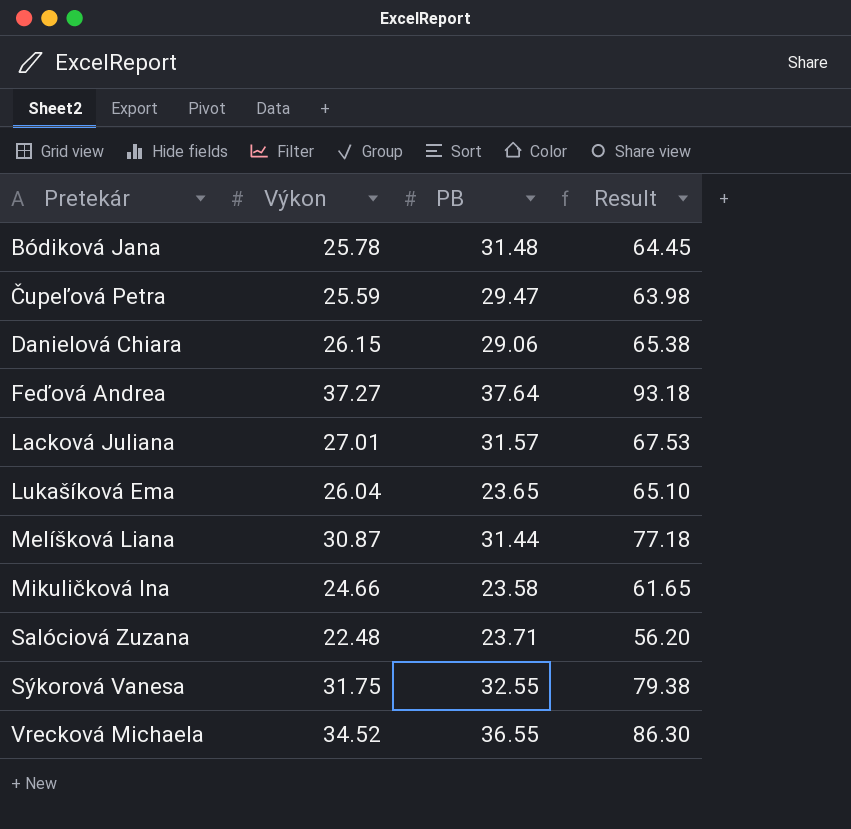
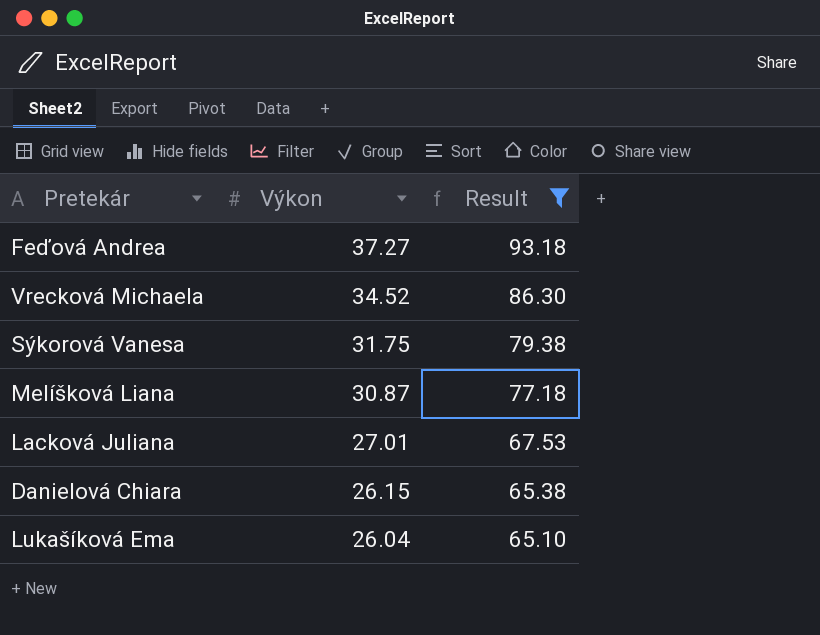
filter: none -> Result >= 65.10
row order: Pretekár ascending -> Výkon descending
column PB | position: 3 -> none

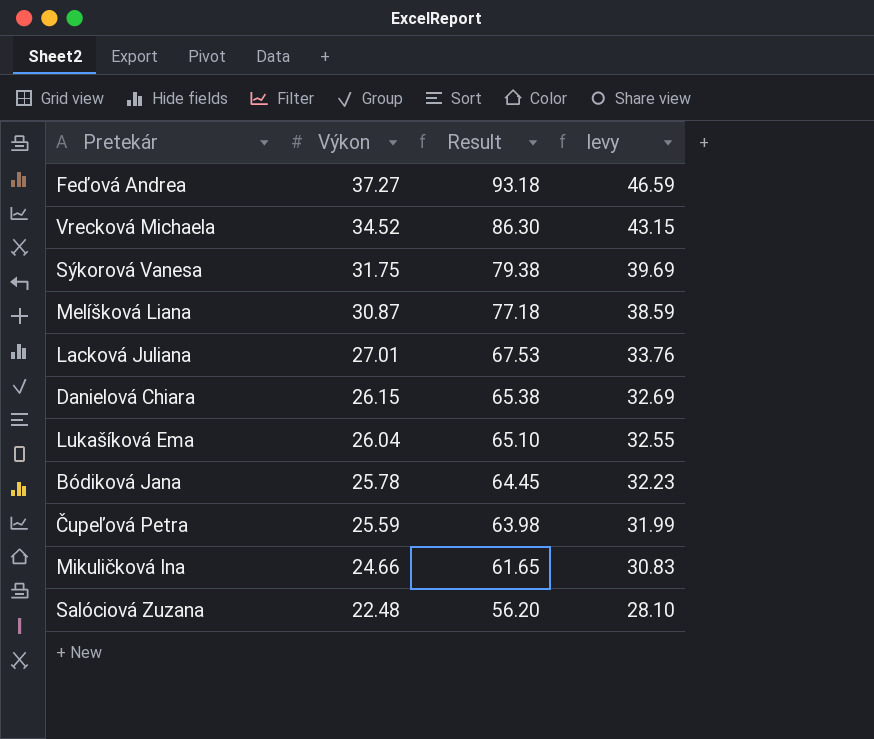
filter: Result >= 65.10 -> none
column levy | formula: none -> [Výkon] * 1.25

